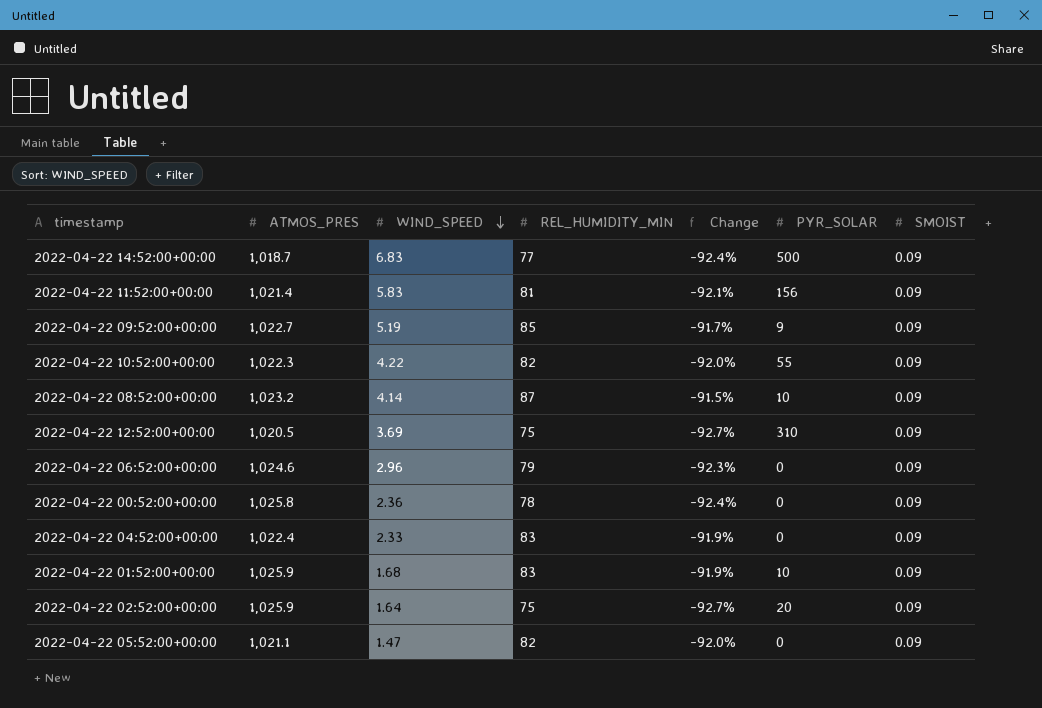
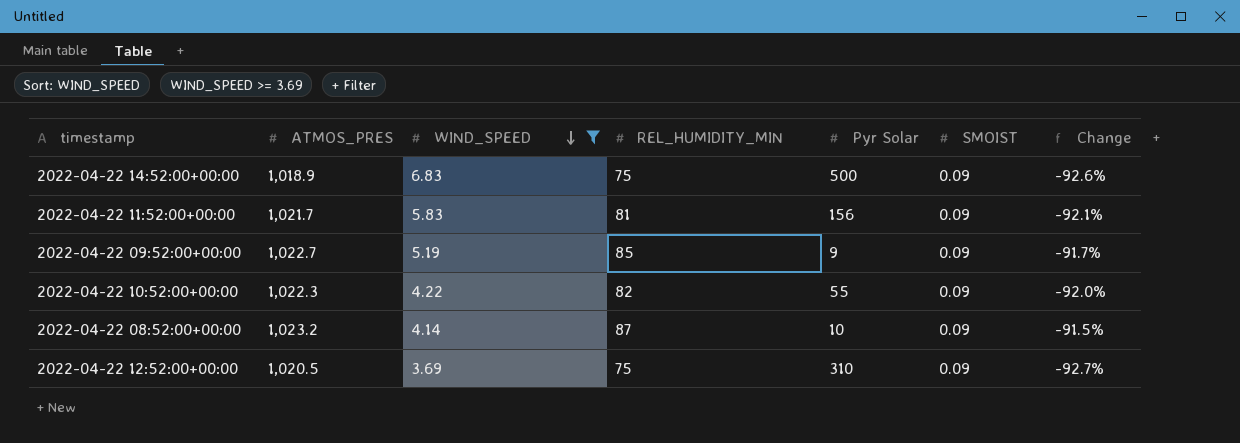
filter: none -> WIND_SPEED >= 3.69
column name: PYR_SOLAR -> Pyr Solar
column Change | position: 5 -> 7
2022-04-22 14:52:00+00:00 | ATMOS_PRES: 1,018.7 -> 1,018.9
2022-04-22 14:52:00+00:00 | REL_HUMIDITY_MIN: 77 -> 75
2022-04-22 14:52:00+00:00 | Change: -92.4% -> -92.6%
2022-04-22 11:52:00+00:00 | ATMOS_PRES: 1,021.4 -> 1,021.7

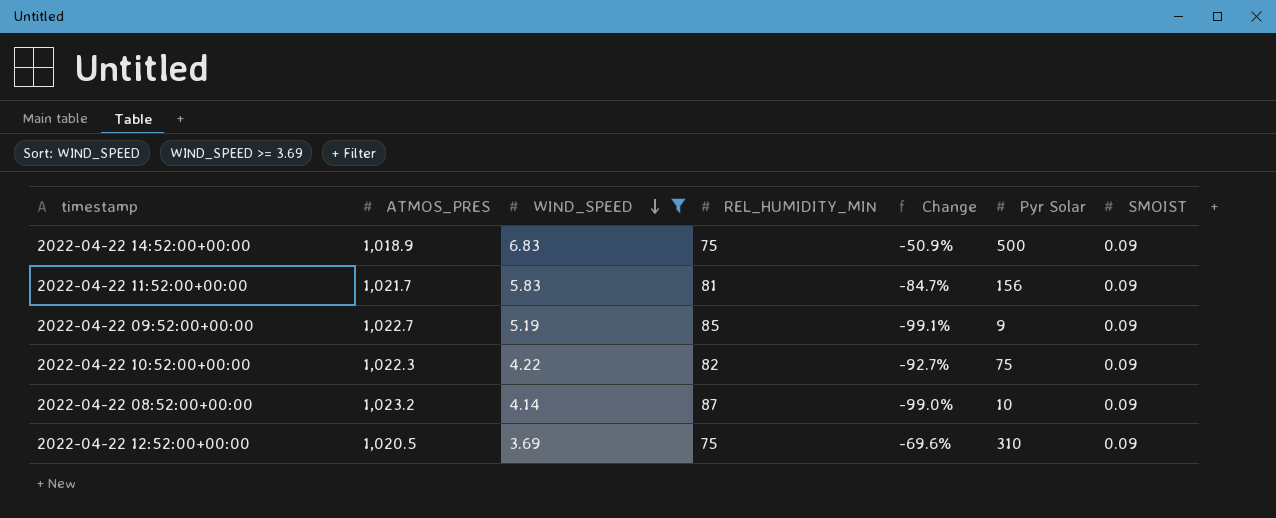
column Change | formula: ([REL_HUMIDITY_MIN] - [ATMOS_PRES]) / [ATMOS_PRES] -> ([Pyr Solar] - [ATMOS_PRES]) / [ATMOS_PRES]
column Change | position: 7 -> 5
2022-04-22 10:52:00+00:00 | Pyr Solar: 55 -> 75

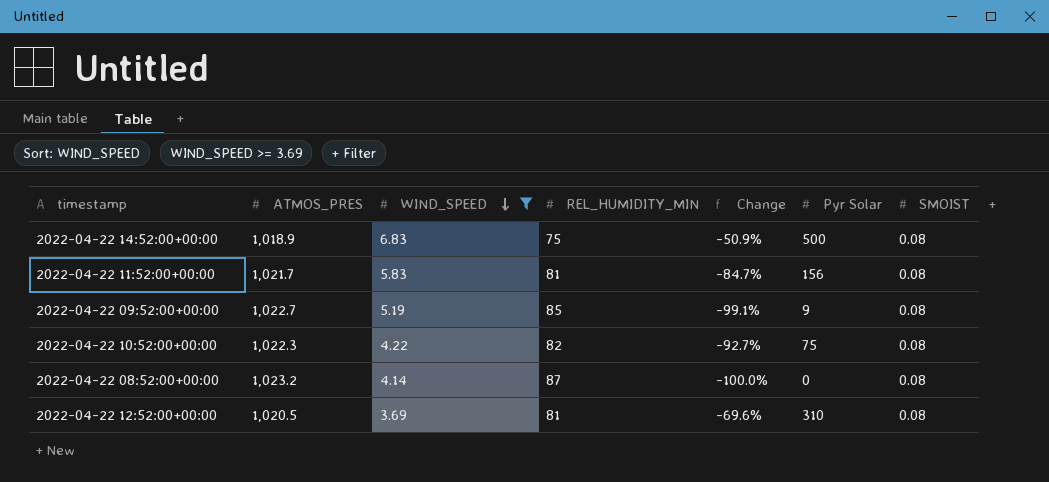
2022-04-22 14:52:00+00:00 | SMOIST: 0.09 -> 0.08
2022-04-22 11:52:00+00:00 | SMOIST: 0.09 -> 0.08
2022-04-22 09:52:00+00:00 | SMOIST: 0.09 -> 0.08
2022-04-22 10:52:00+00:00 | SMOIST: 0.09 -> 0.08
2022-04-22 08:52:00+00:00 | Change: -99.0% -> -100.0%
2022-04-22 08:52:00+00:00 | Pyr Solar: 10 -> 0
2022-04-22 08:52:00+00:00 | SMOIST: 0.09 -> 0.08
2022-04-22 12:52:00+00:00 | REL_HUMIDITY_MIN: 75 -> 81
2022-04-22 12:52:00+00:00 | SMOIST: 0.09 -> 0.08

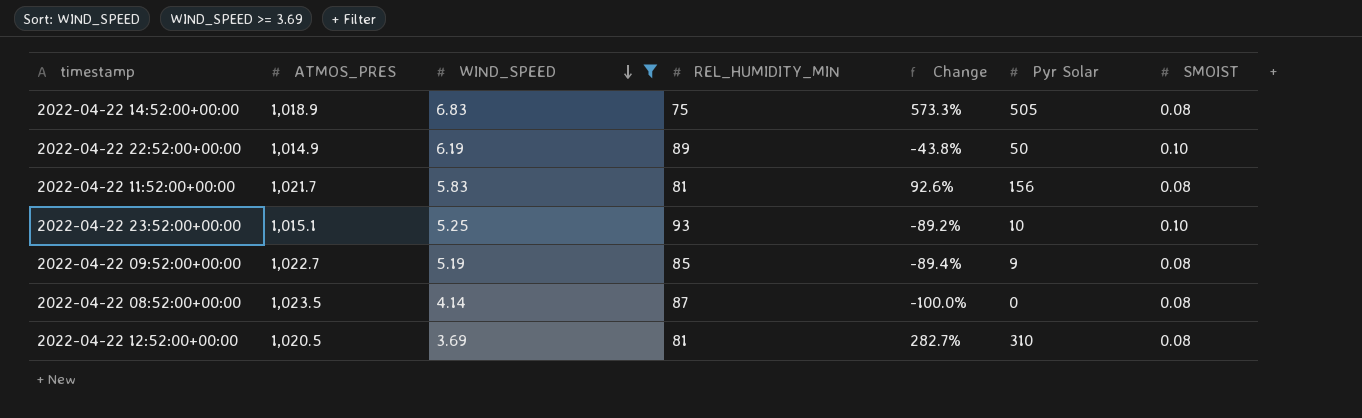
column Change | formula: ([Pyr Solar] - [ATMOS_PRES]) / [ATMOS_PRES] -> ([Pyr Solar] - [REL_HUMIDITY_MIN]) / [REL_HUMIDITY_MIN]
row 2022-04-22 10:52:00+00:00: 1,022.3 | 4.22 | 82 | -92.7% | 75 | 0.08 -> none
2022-04-22 14:52:00+00:00 | Pyr Solar: 500 -> 505
row 2022-04-22 22:52:00+00:00: none -> 1,014.9 | 6.19 | 89 | -43.8% | 50 | 0.10
row 2022-04-22 23:52:00+00:00: none -> 1,015.1 | 5.25 | 93 | -89.2% | 10 | 0.10
2022-04-22 08:52:00+00:00 | ATMOS_PRES: 1,023.2 -> 1,023.5

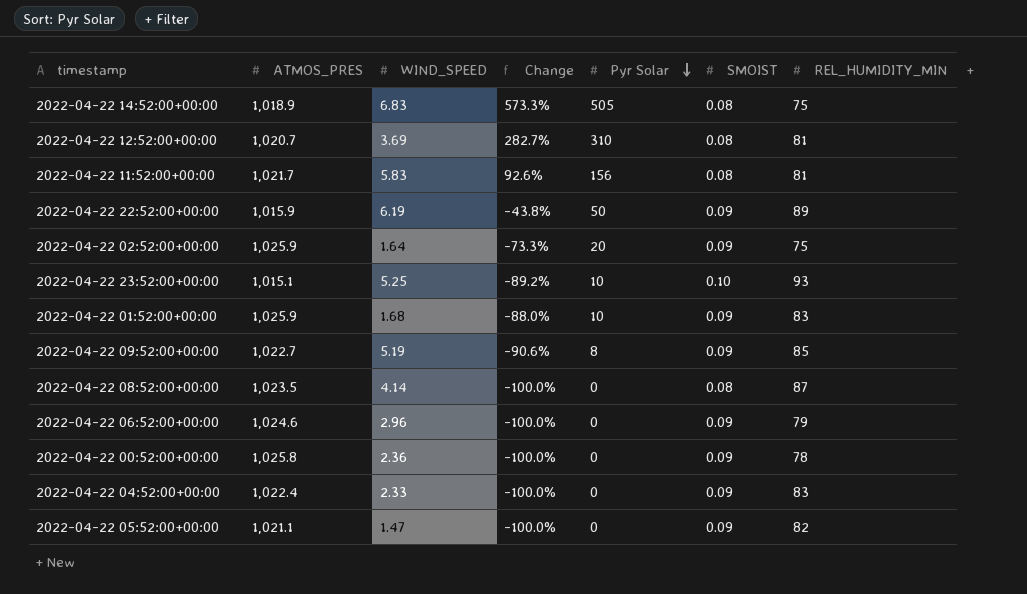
filter: WIND_SPEED >= 3.69 -> none
row order: WIND_SPEED descending -> Pyr Solar descending
column REL_HUMIDITY_MIN | position: 4 -> 7
2022-04-22 12:52:00+00:00 | ATMOS_PRES: 1,020.5 -> 1,020.7
2022-04-22 22:52:00+00:00 | ATMOS_PRES: 1,014.9 -> 1,015.9
2022-04-22 22:52:00+00:00 | SMOIST: 0.10 -> 0.09
2022-04-22 09:52:00+00:00 | Change: -89.4% -> -90.6%
2022-04-22 09:52:00+00:00 | Pyr Solar: 9 -> 8
2022-04-22 09:52:00+00:00 | SMOIST: 0.08 -> 0.09

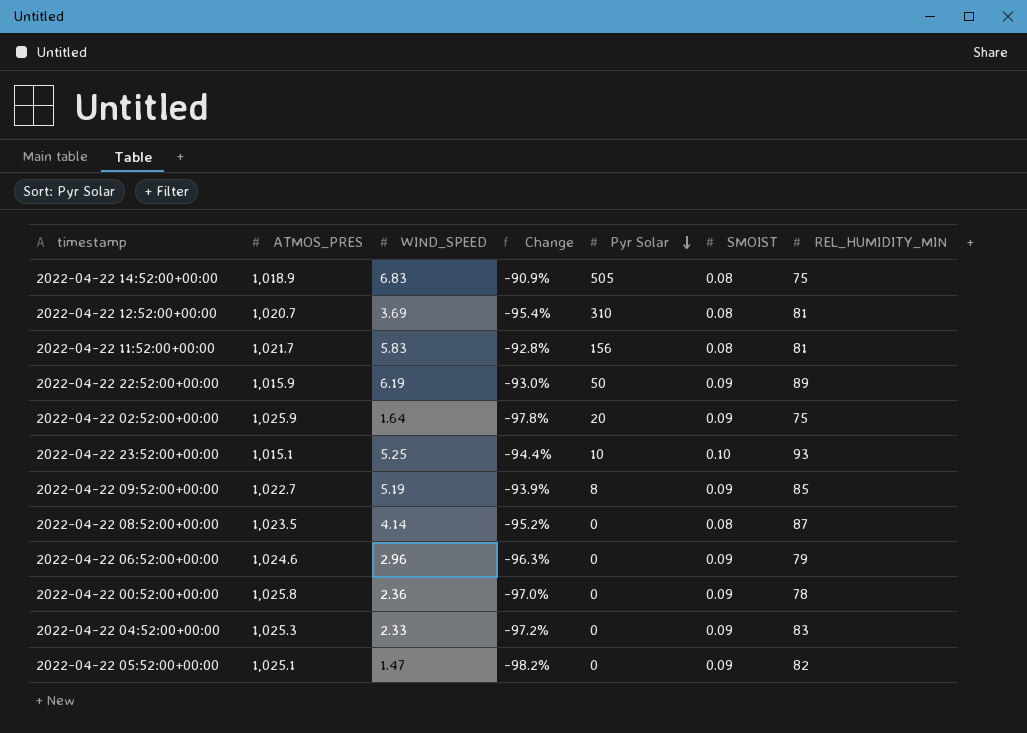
column Change | formula: ([Pyr Solar] - [REL_HUMIDITY_MIN]) / [REL_HUMIDITY_MIN] -> ([WIND_SPEED] - [REL_HUMIDITY_MIN]) / [REL_HUMIDITY_MIN]
row 2022-04-22 01:52:00+00:00: 1,025.9 | 1.68 | -88.0% | 10 | 0.09 | 83 -> none
2022-04-22 04:52:00+00:00 | ATMOS_PRES: 1,022.4 -> 1,025.3
2022-04-22 05:52:00+00:00 | ATMOS_PRES: 1,021.1 -> 1,025.1

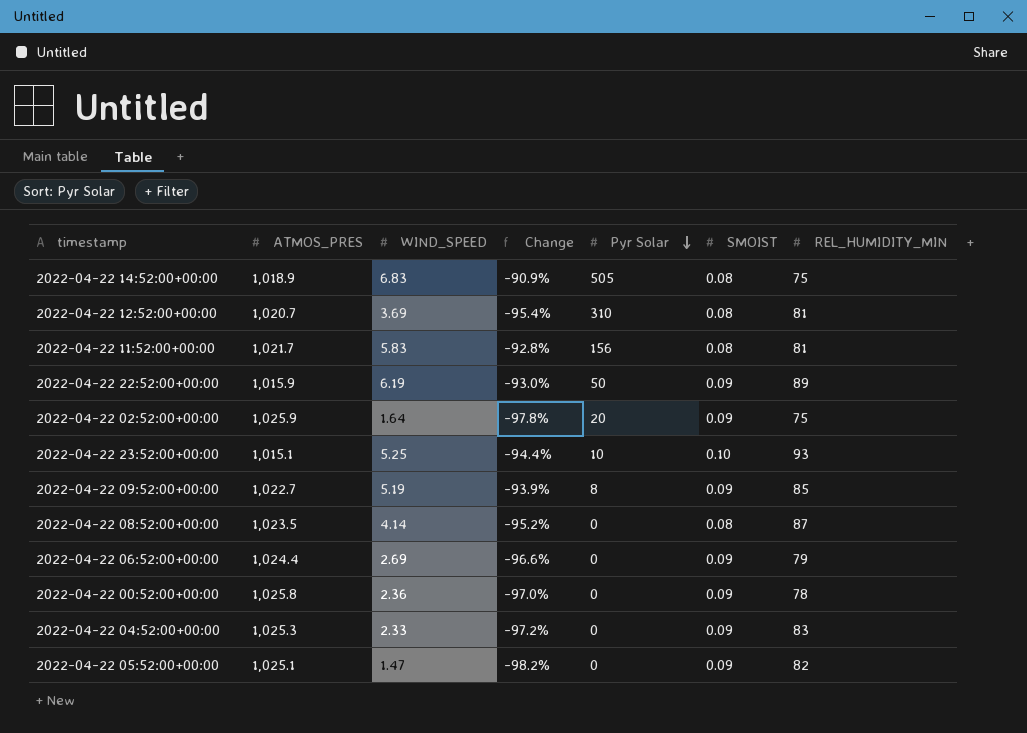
2022-04-22 06:52:00+00:00 | ATMOS_PRES: 1,024.6 -> 1,024.4
2022-04-22 06:52:00+00:00 | WIND_SPEED: 2.96 -> 2.69
2022-04-22 06:52:00+00:00 | Change: -96.3% -> -96.6%

